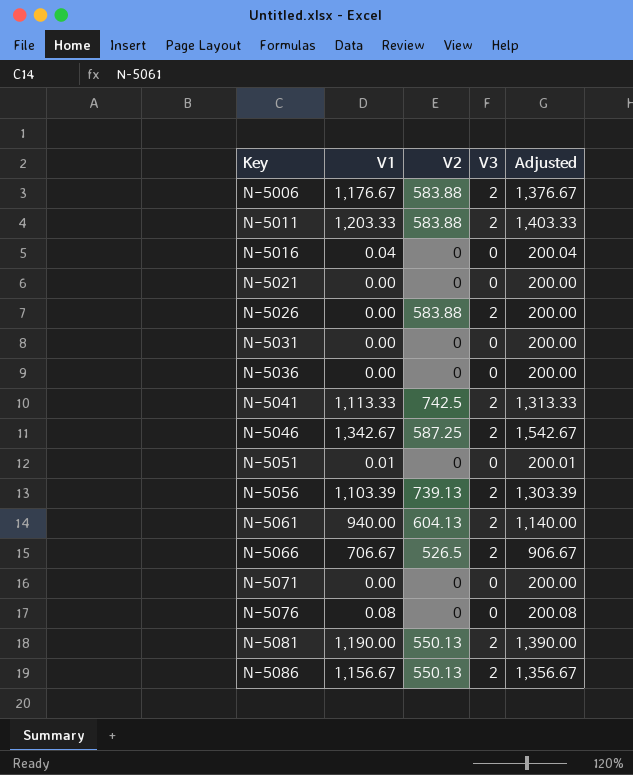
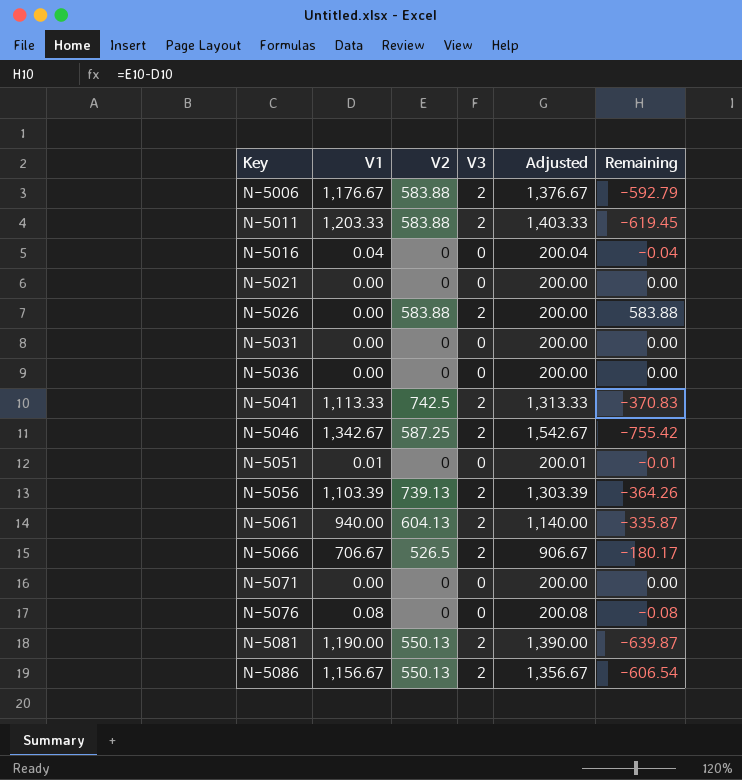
column Remaining | formula: none -> [V2] - [V1]

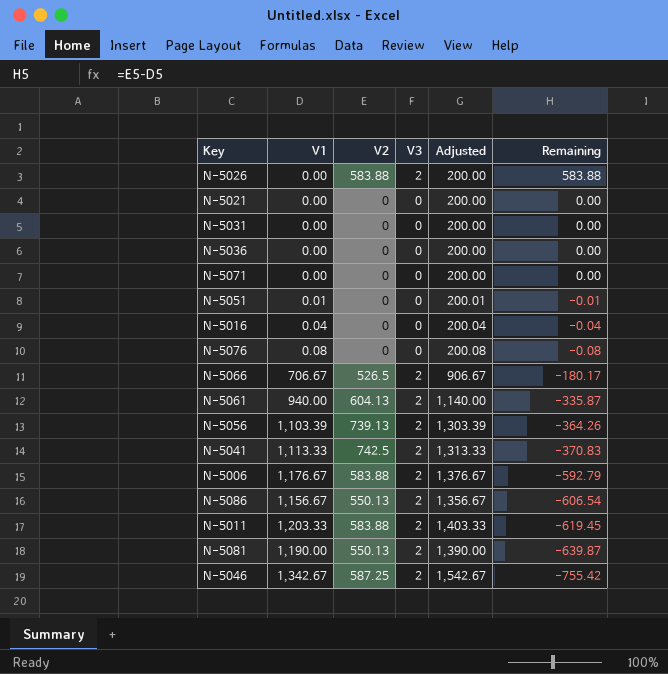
row order: Key ascending -> Remaining descending

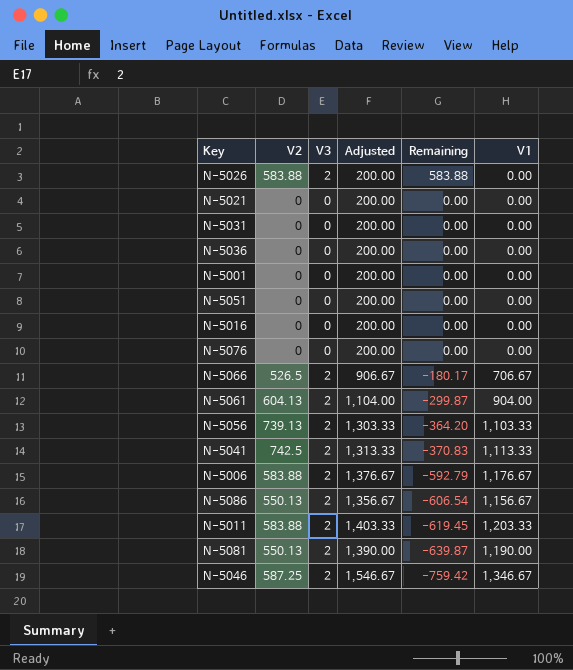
column V1 | position: 2 -> 6
row N-5071: 0.00 | 0 | 0 | 200.00 | 0.00 -> none
row N-5001: none -> 0 | 0 | 200.00 | 0.00 | 0.00
N-5051 | Adjusted: 200.01 -> 200.00
N-5051 | Remaining: -0.01 -> 0.00
N-5051 | V1: 0.01 -> 0.00
N-5016 | Adjusted: 200.04 -> 200.00
N-5016 | Remaining: -0.04 -> 0.00
N-5016 | V1: 0.04 -> 0.00
N-5076 | Adjusted: 200.08 -> 200.00
N-5076 | Remaining: -0.08 -> 0.00
N-5076 | V1: 0.08 -> 0.00
N-5061 | Adjusted: 1,140.00 -> 1,104.00
N-5061 | Remaining: -335.87 -> -299.87
N-5061 | V1: 940.00 -> 904.00
N-5056 | Adjusted: 1,303.39 -> 1,303.33
N-5056 | Remaining: -364.26 -> -364.20
N-5056 | V1: 1,103.39 -> 1,103.33
N-5046 | Adjusted: 1,542.67 -> 1,546.67
N-5046 | Remaining: -755.42 -> -759.42
N-5046 | V1: 1,342.67 -> 1,346.67

